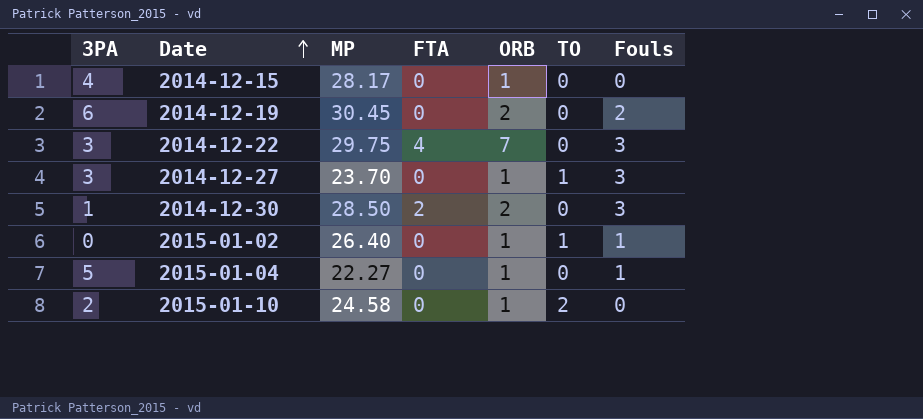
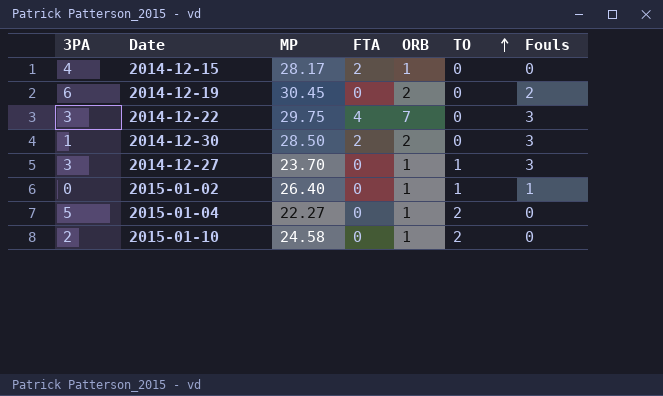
row order: Date ascending -> TO ascending
2014-12-15 | FTA: 0 -> 2
2015-01-04 | TO: 0 -> 2
2015-01-04 | Fouls: 1 -> 0

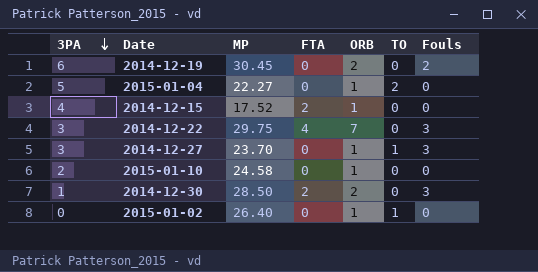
row order: TO ascending -> 3PA descending
2014-12-15 | MP: 28.17 -> 17.52
2015-01-10 | TO: 2 -> 0
2015-01-02 | Fouls: 1 -> 0

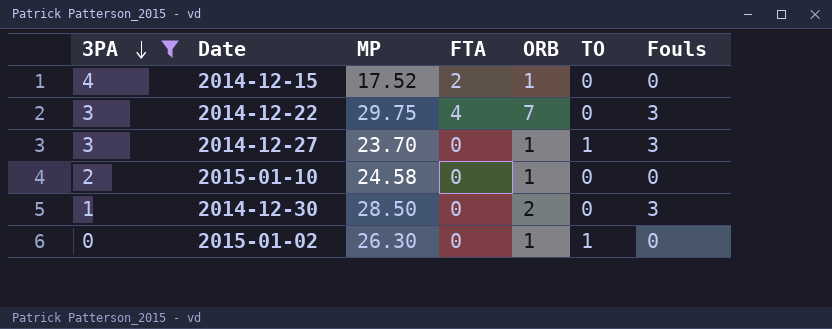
filter: none -> 3PA <= 4
2014-12-30 | FTA: 2 -> 0
2015-01-02 | MP: 26.40 -> 26.30

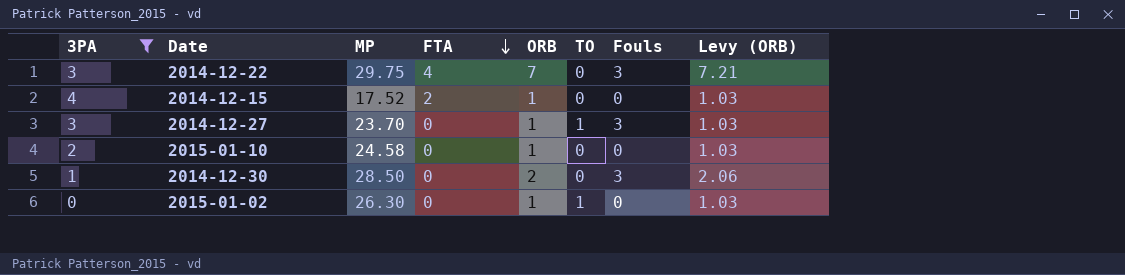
row order: 3PA descending -> FTA descending
column Levy (ORB) | formula: none -> [ORB] * 1.03

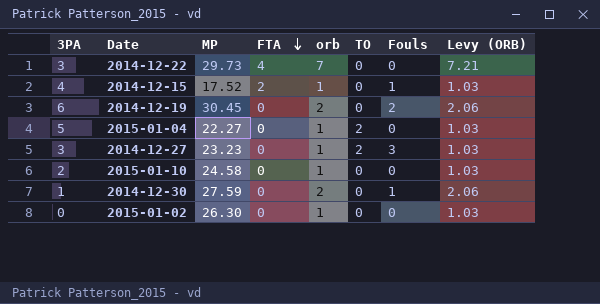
filter: 3PA <= 4 -> none
column name: ORB -> orb
2014-12-22 | MP: 29.75 -> 29.73
2014-12-22 | Fouls: 3 -> 0
2014-12-15 | Fouls: 0 -> 1
2014-12-27 | MP: 23.70 -> 23.23
2014-12-27 | TO: 1 -> 2
2014-12-30 | MP: 28.50 -> 27.59
2014-12-30 | Fouls: 3 -> 1
2015-01-02 | TO: 1 -> 0

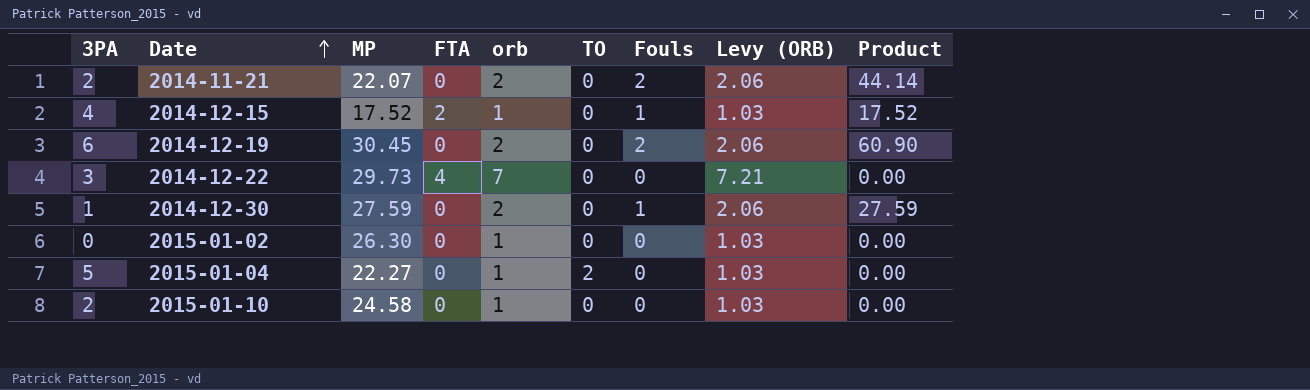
row order: FTA descending -> Date ascending
column Product | formula: none -> [MP] * [Fouls]
row 2014-12-27: 3 | 23.23 | 0 | 1 | 2 | 3 | 1.03 -> none
row 2014-11-21: none -> 2 | 22.07 | 0 | 2 | 0 | 2 | 2.06 | 44.14

